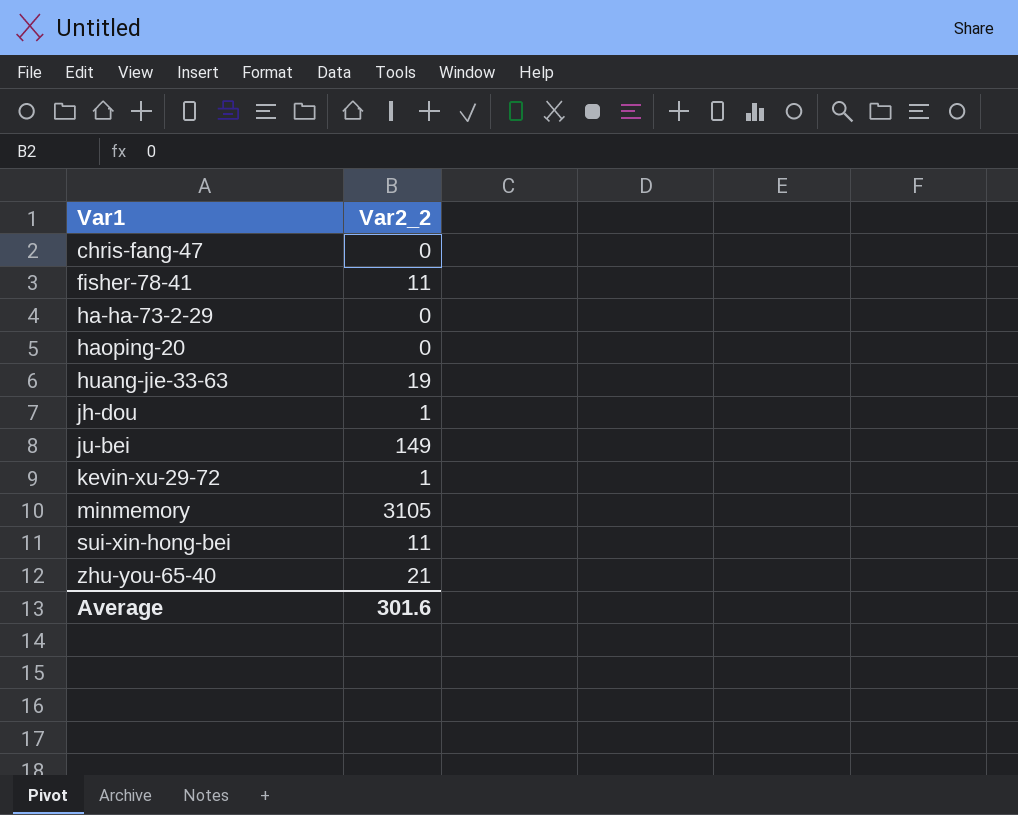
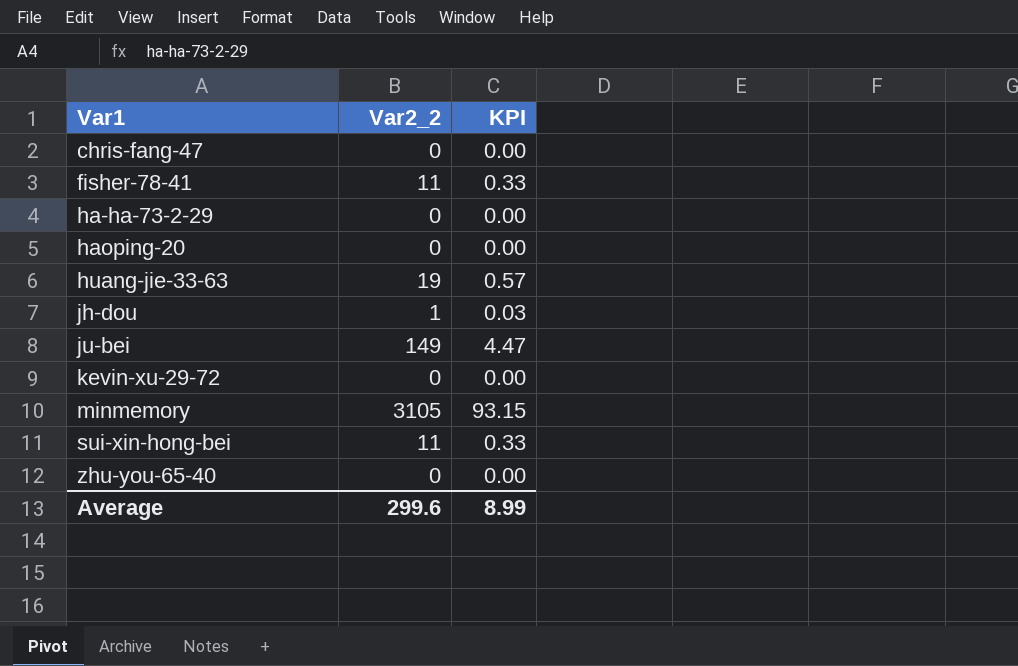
column KPI | formula: none -> [Var2_2] * 0.03
kevin-xu-29-72 | Var2_2: 1 -> 0
zhu-you-65-40 | Var2_2: 21 -> 0
Average | Var2_2: 301.6 -> 299.6

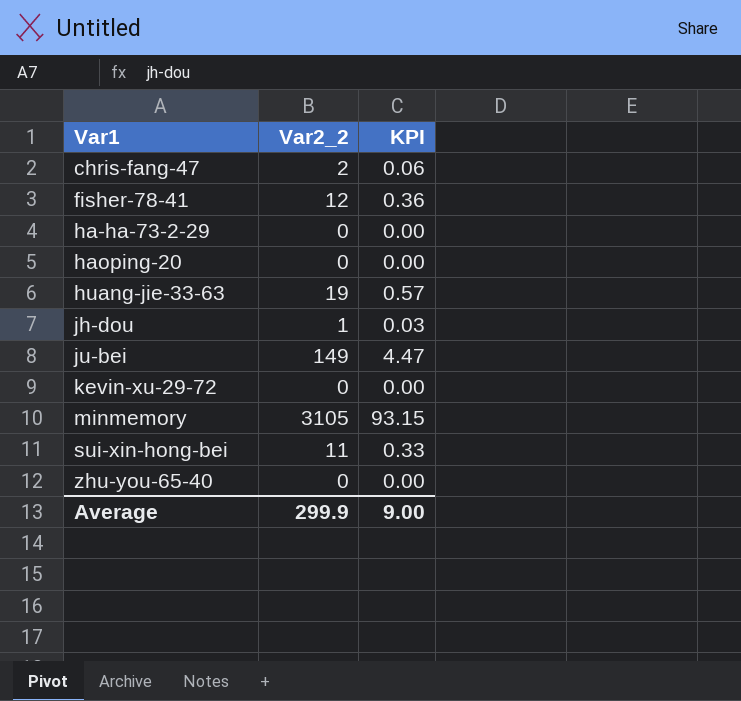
chris-fang-47 | Var2_2: 0 -> 2
chris-fang-47 | KPI: 0.00 -> 0.06
fisher-78-41 | Var2_2: 11 -> 12
fisher-78-41 | KPI: 0.33 -> 0.36
Average | Var2_2: 299.6 -> 299.9
Average | KPI: 8.99 -> 9.00

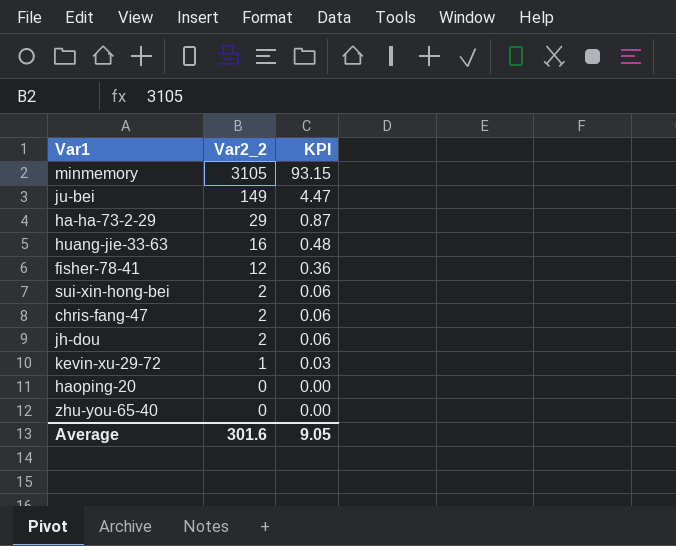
row order: Var1 ascending -> Var2_2 descending
ha-ha-73-2-29 | Var2_2: 0 -> 29
ha-ha-73-2-29 | KPI: 0.00 -> 0.87
huang-jie-33-63 | Var2_2: 19 -> 16
huang-jie-33-63 | KPI: 0.57 -> 0.48
sui-xin-hong-bei | Var2_2: 11 -> 2
sui-xin-hong-bei | KPI: 0.33 -> 0.06
jh-dou | Var2_2: 1 -> 2
jh-dou | KPI: 0.03 -> 0.06
kevin-xu-29-72 | Var2_2: 0 -> 1
kevin-xu-29-72 | KPI: 0.00 -> 0.03
Average | Var2_2: 299.9 -> 301.6
Average | KPI: 9.00 -> 9.05

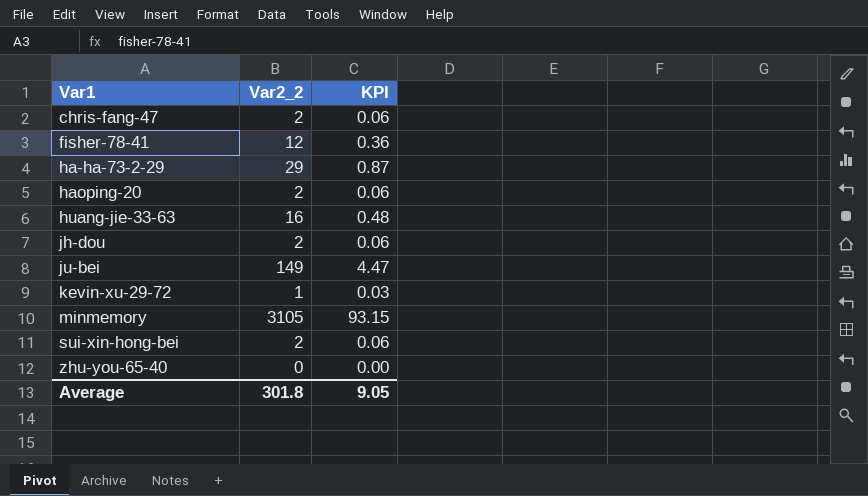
row order: Var2_2 descending -> Var1 ascending
haoping-20 | Var2_2: 0 -> 2
haoping-20 | KPI: 0.00 -> 0.06
Average | Var2_2: 301.6 -> 301.8

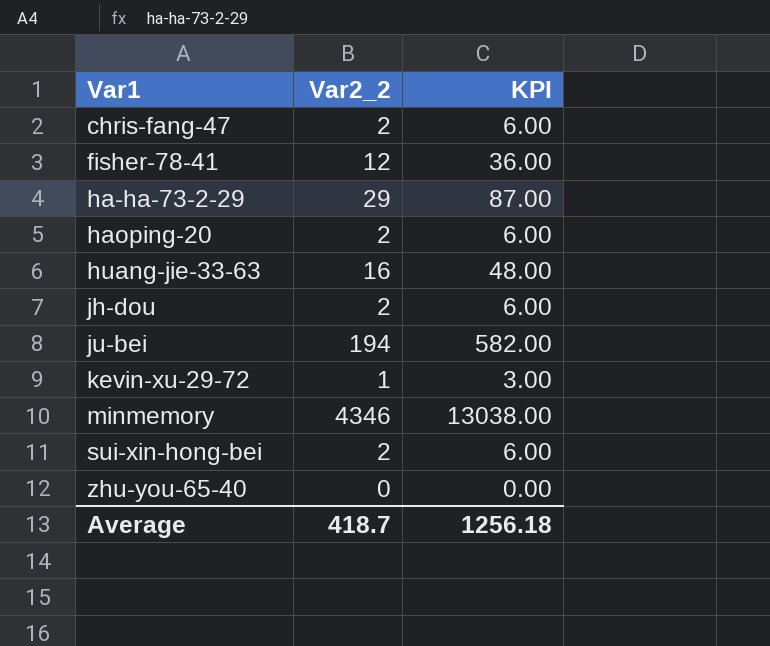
column KPI | formula: [Var2_2] * 0.03 -> [Var2_2] * 3
ju-bei | Var2_2: 149 -> 194
minmemory | Var2_2: 3105 -> 4346
Average | Var2_2: 301.8 -> 418.7
Average | KPI: 9.05 -> 1256.18

